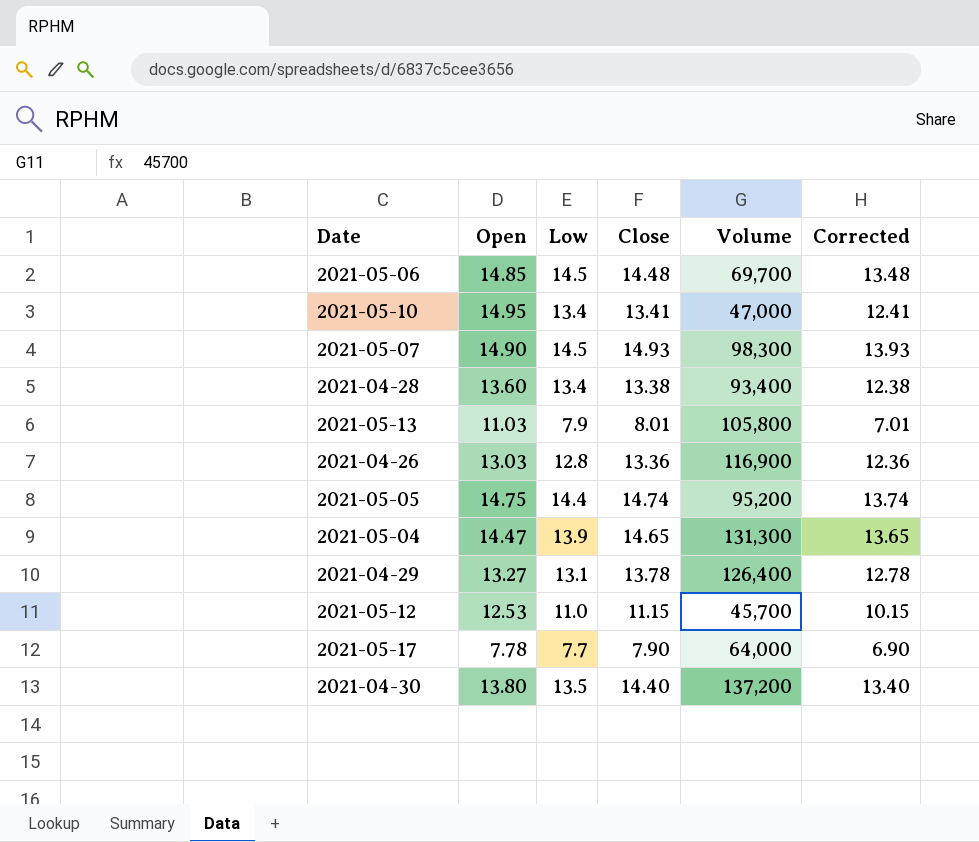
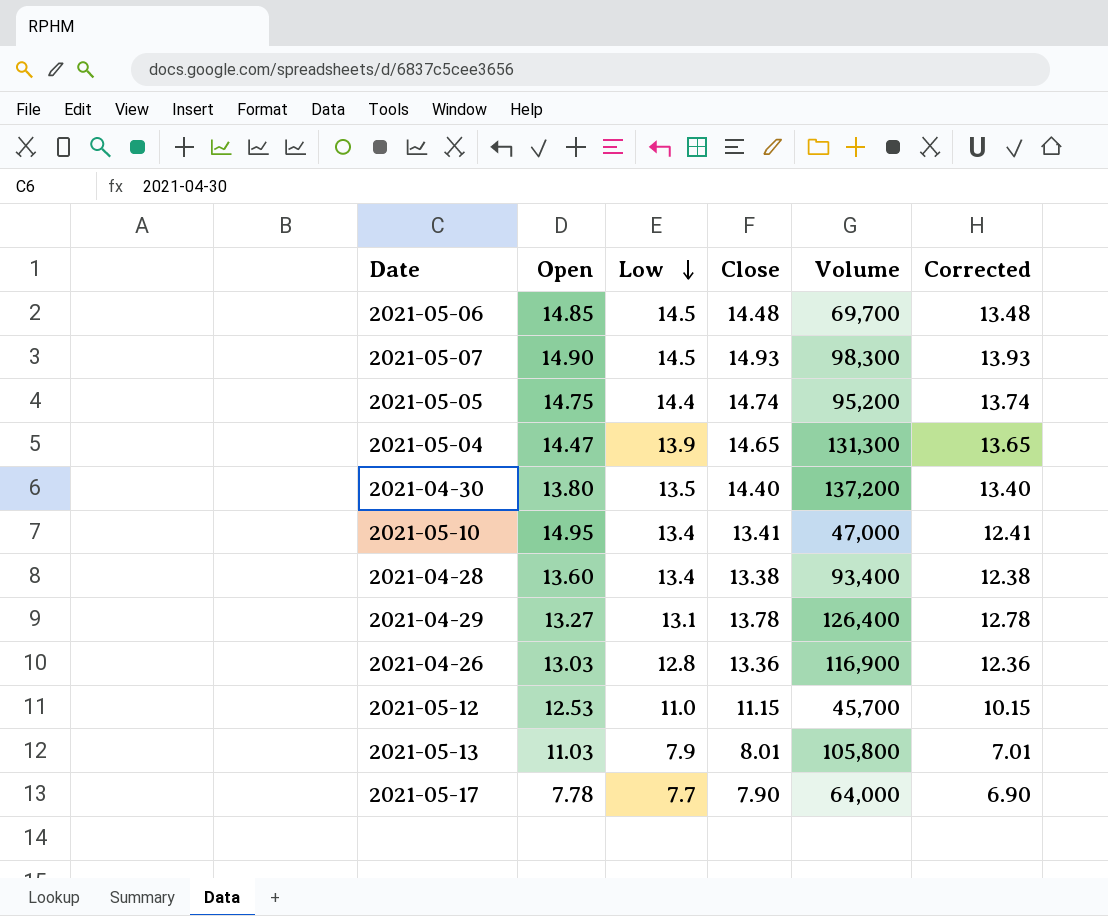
row order: none -> Low descending

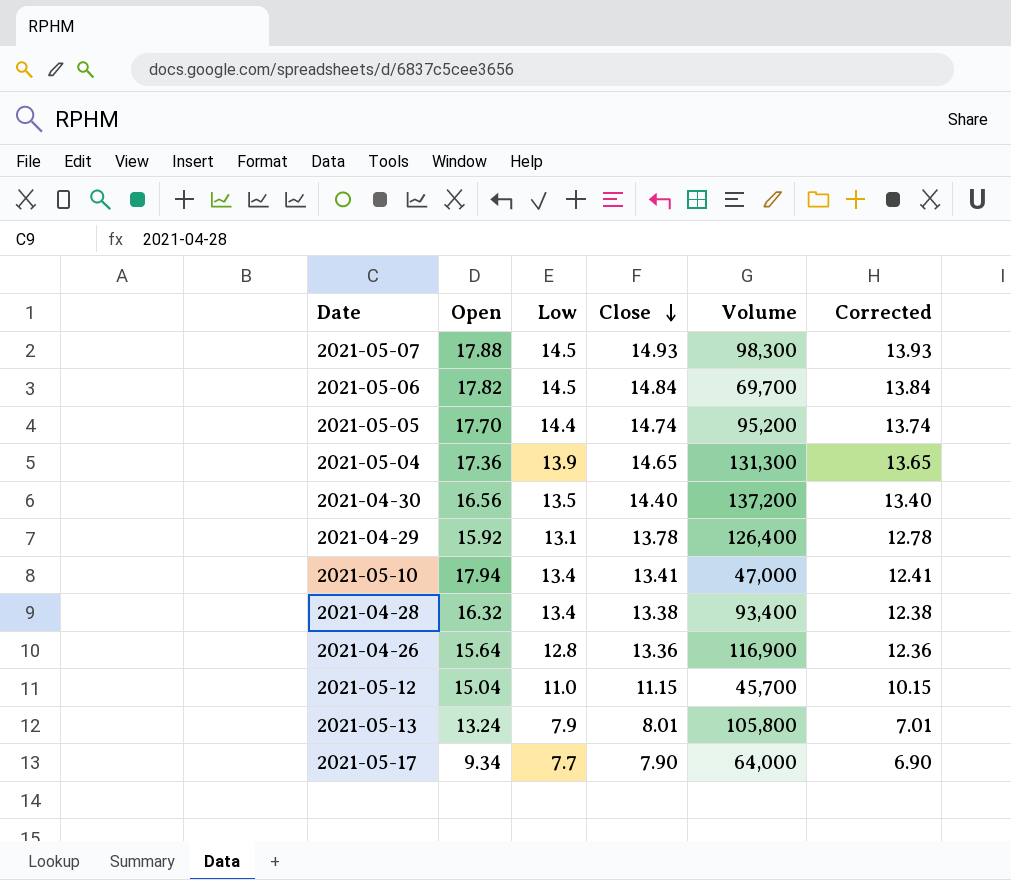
row order: Low descending -> Close descending
2021-05-07 | Open: 14.90 -> 17.88
2021-05-06 | Open: 14.85 -> 17.82
2021-05-06 | Close: 14.48 -> 14.84
2021-05-06 | Corrected: 13.48 -> 13.84
2021-05-05 | Open: 14.75 -> 17.70
2021-05-04 | Open: 14.47 -> 17.36
2021-04-30 | Open: 13.80 -> 16.56
2021-04-29 | Open: 13.27 -> 15.92
2021-05-10 | Open: 14.95 -> 17.94
2021-04-28 | Open: 13.60 -> 16.32
2021-04-26 | Open: 13.03 -> 15.64
2021-05-12 | Open: 12.53 -> 15.04
2021-05-13 | Open: 11.03 -> 13.24
2021-05-17 | Open: 7.78 -> 9.34

